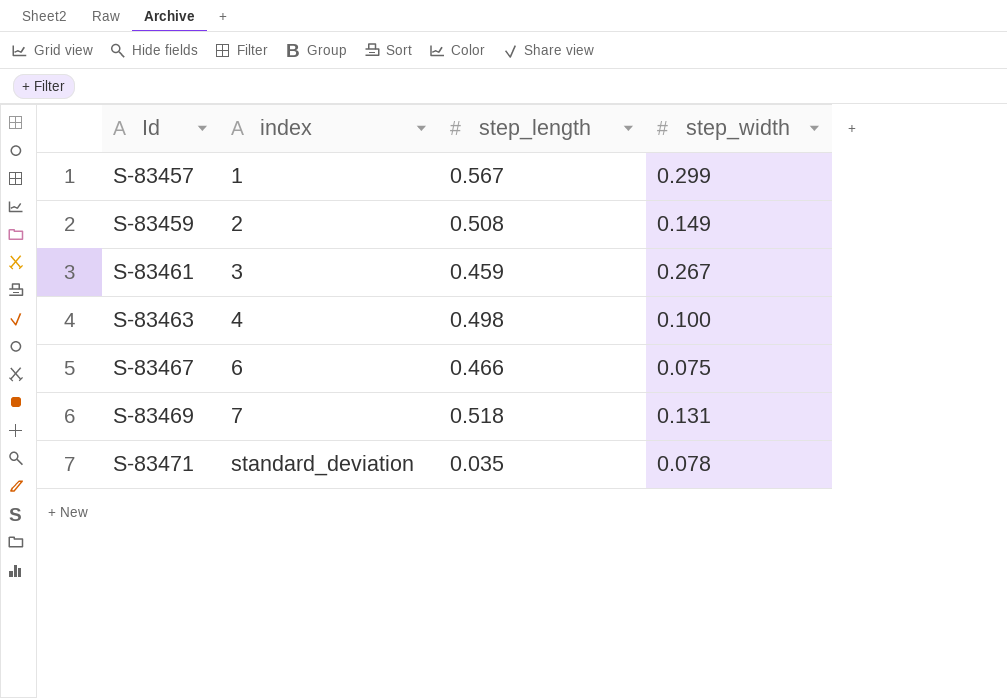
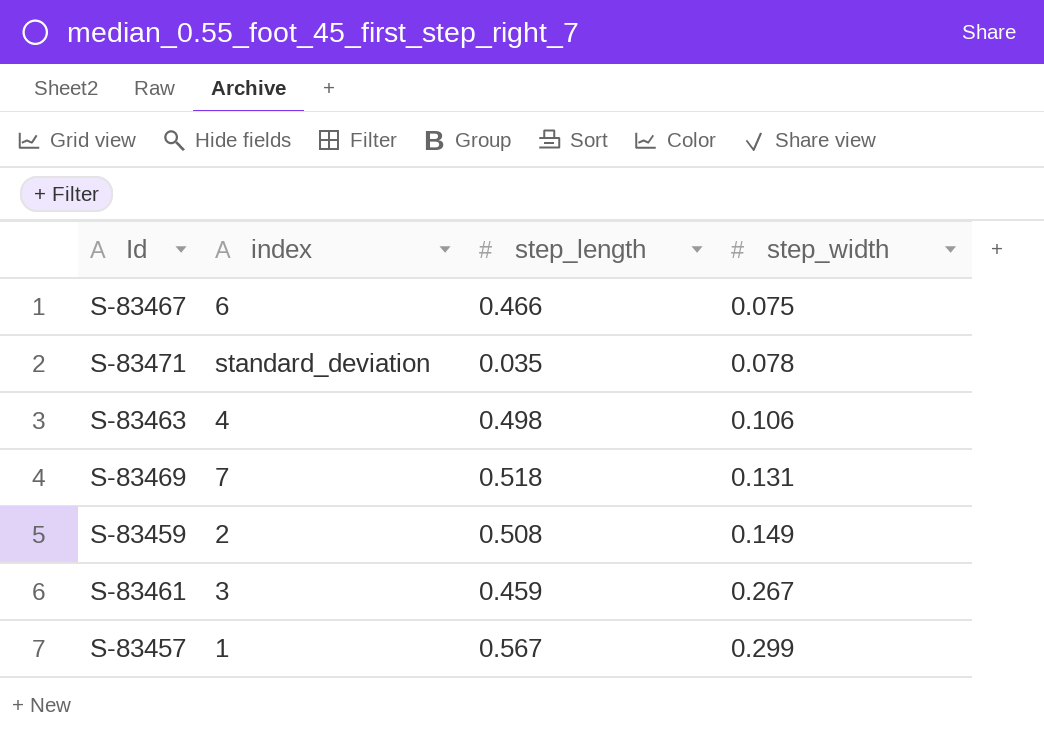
row order: Id ascending -> step_width ascending
S-83463 | step_width: 0.100 -> 0.106

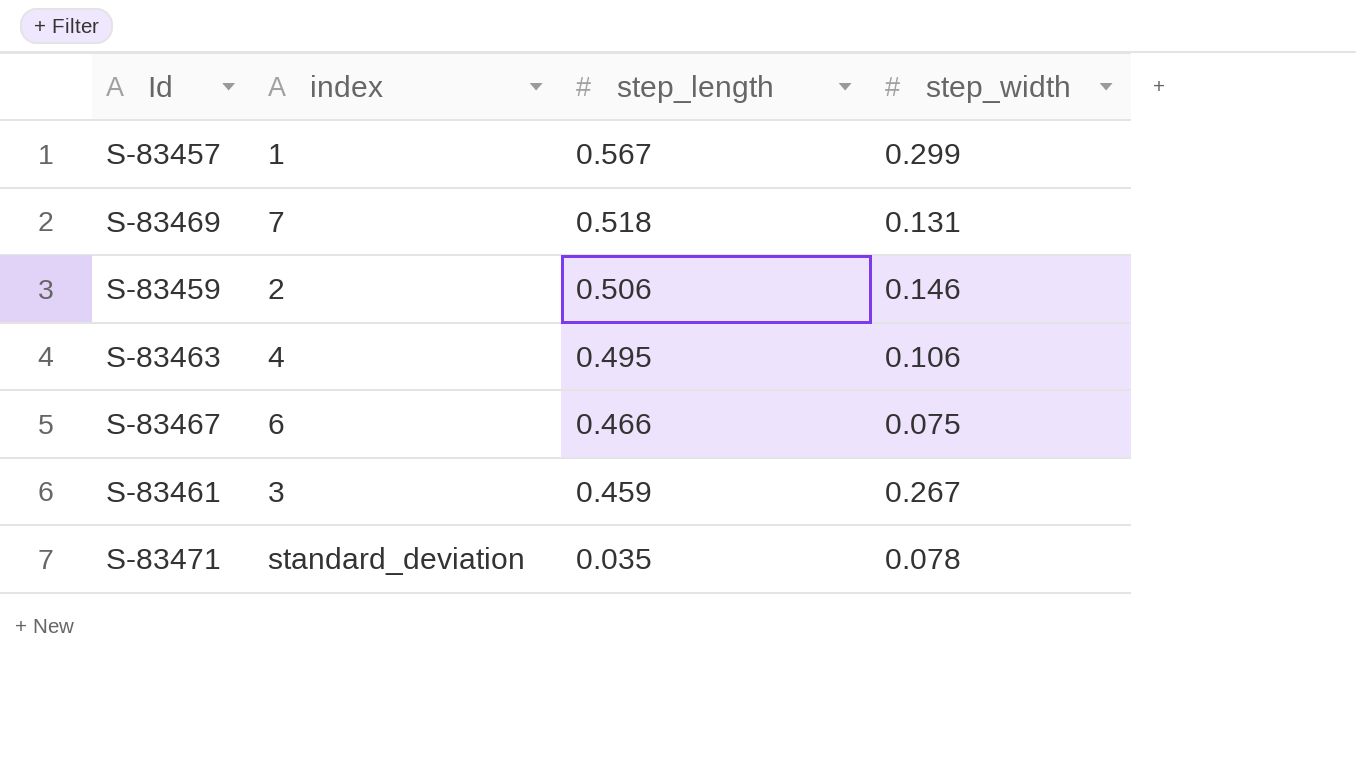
row order: step_width ascending -> step_length descending
S-83459 | step_length: 0.508 -> 0.506
S-83459 | step_width: 0.149 -> 0.146
S-83463 | step_length: 0.498 -> 0.495

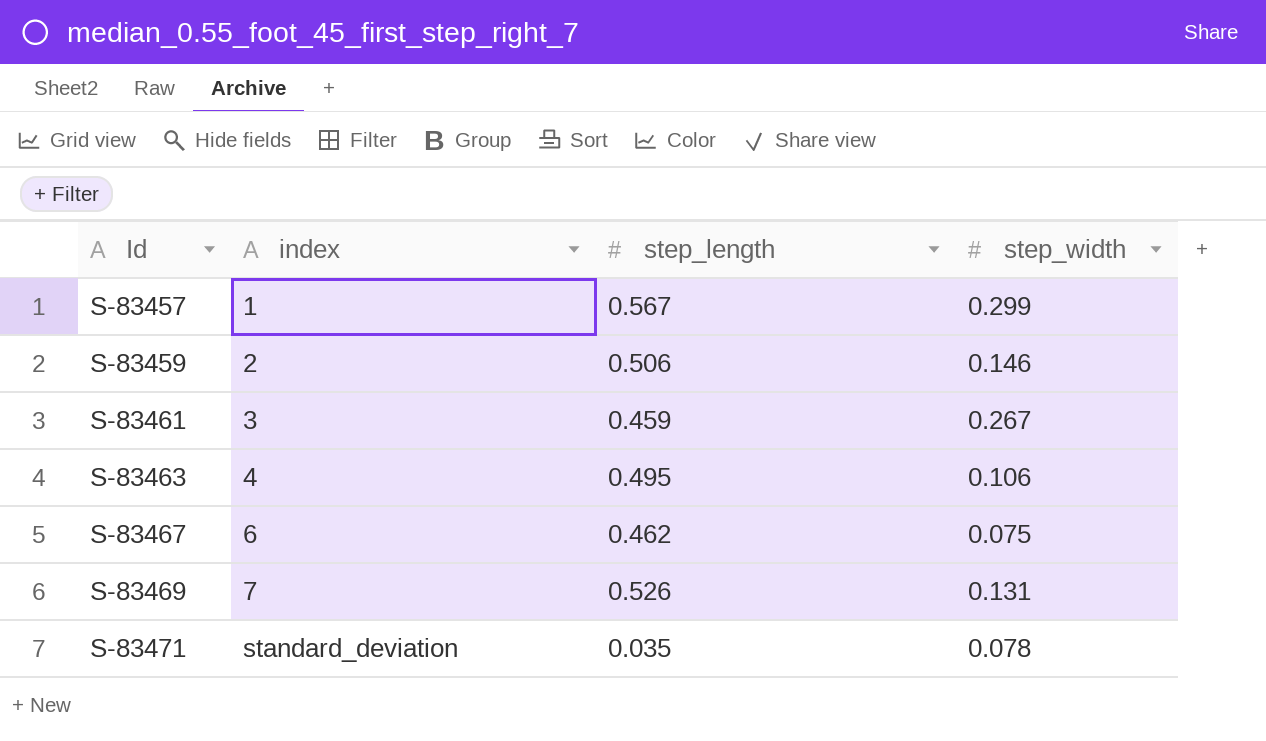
row order: step_length descending -> Id ascending
S-83467 | step_length: 0.466 -> 0.462
S-83469 | step_length: 0.518 -> 0.526

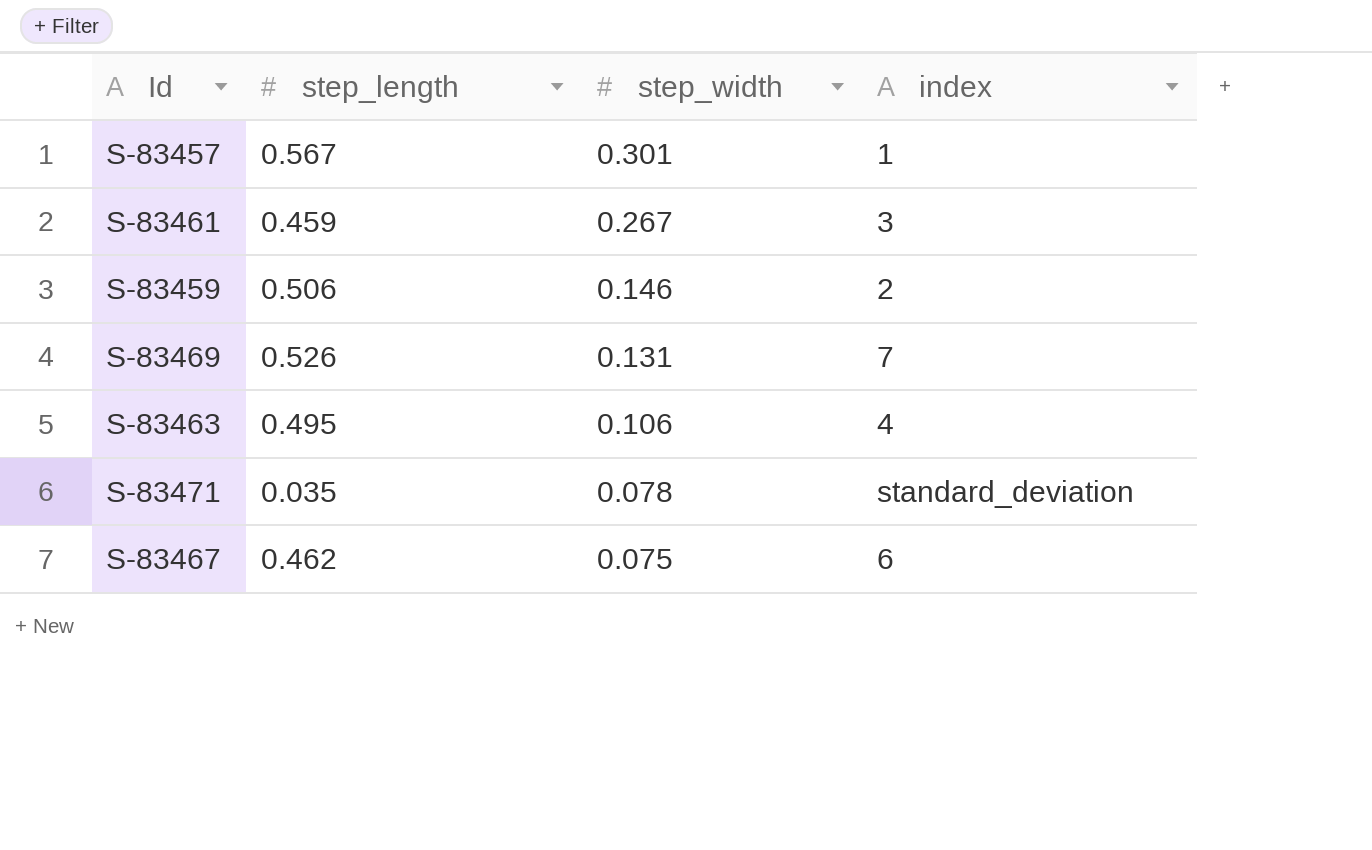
row order: Id ascending -> step_width descending
column index | position: 2 -> 4
S-83457 | step_width: 0.299 -> 0.301

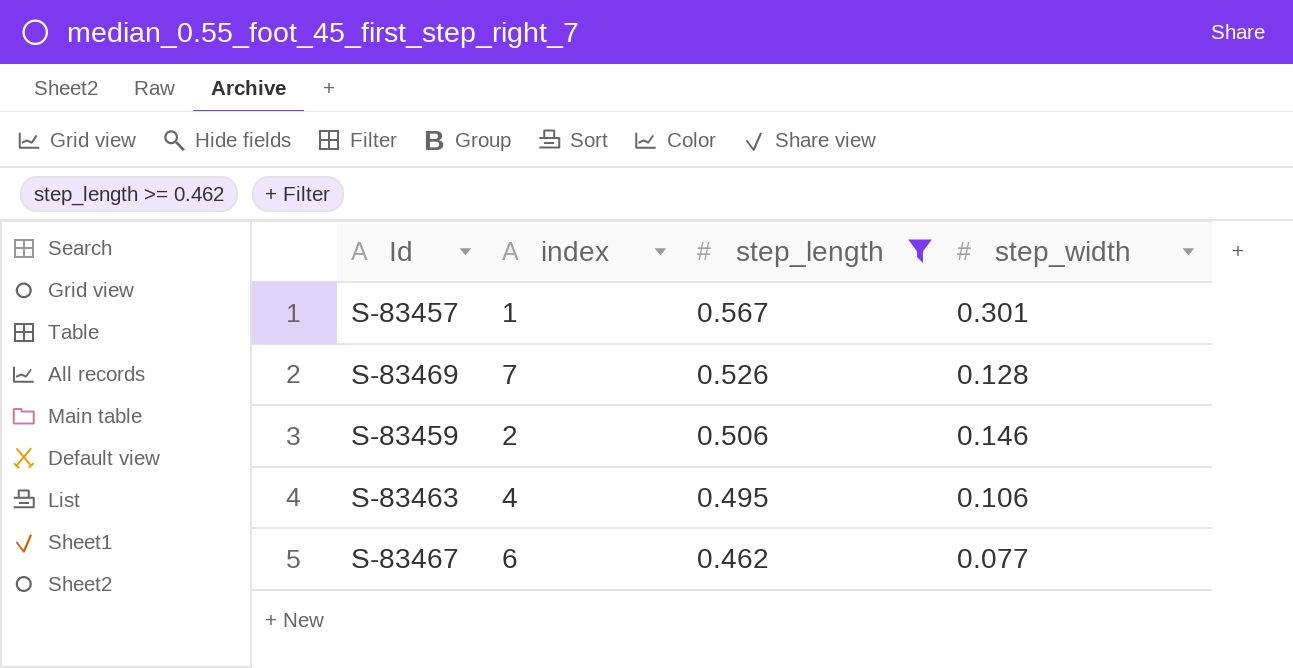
filter: none -> step_length >= 0.462
row order: step_width descending -> step_length descending
column index | position: 4 -> 2
S-83469 | step_width: 0.131 -> 0.128
S-83467 | step_width: 0.075 -> 0.077

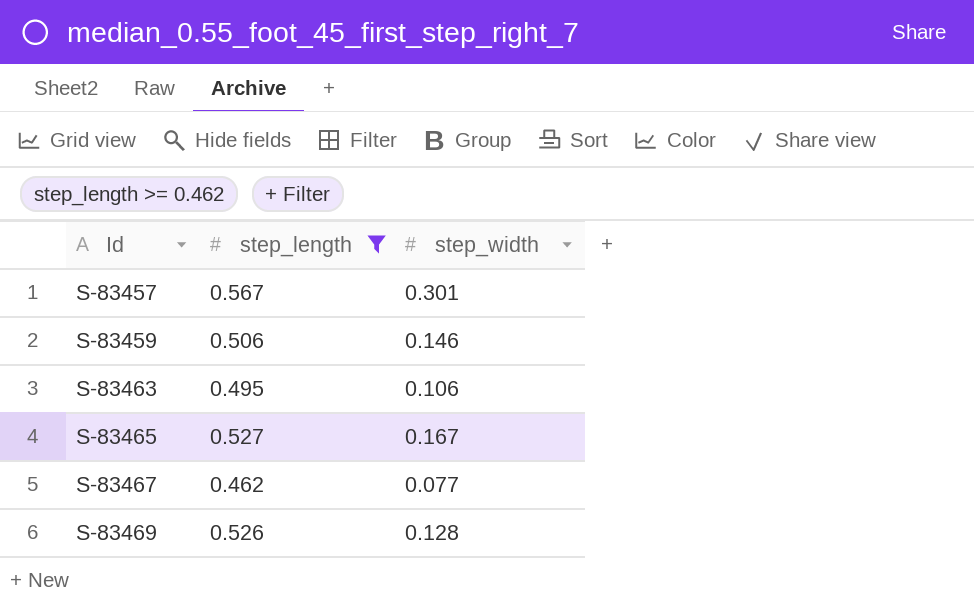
row order: step_length descending -> Id ascending
column index | position: 2 -> none
row S-83465: none -> 0.527 | 0.167

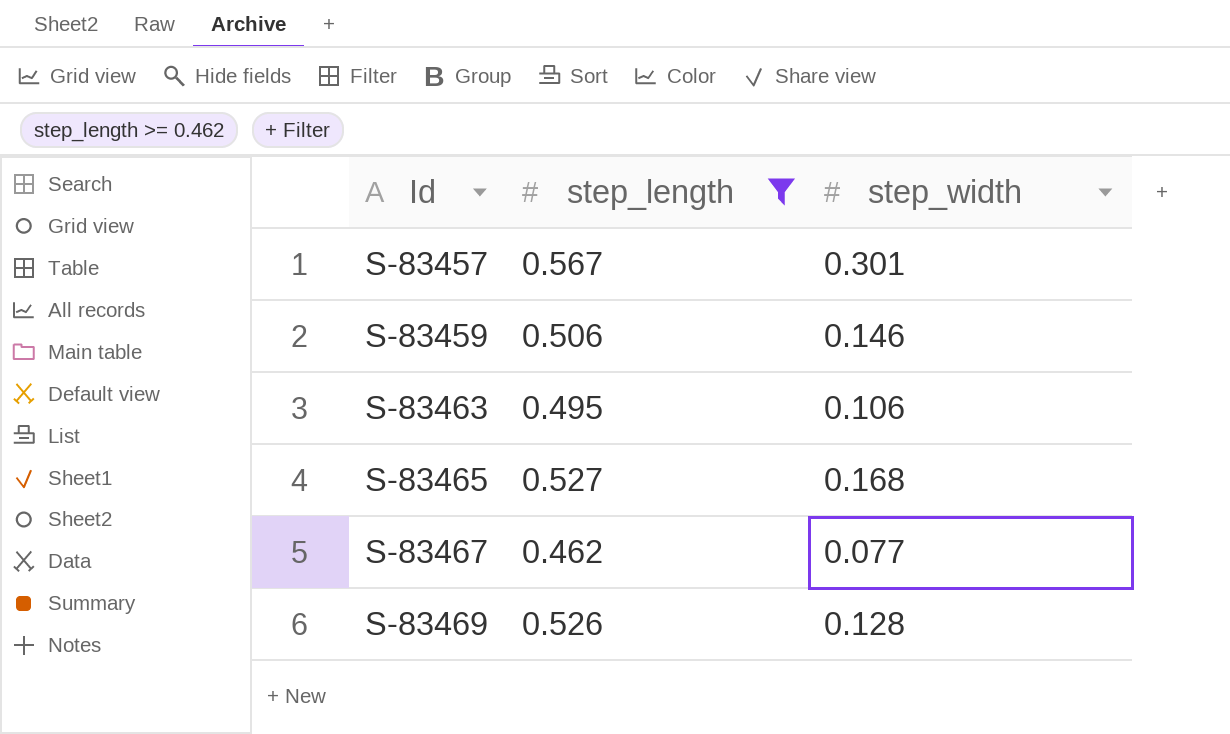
S-83465 | step_width: 0.167 -> 0.168

